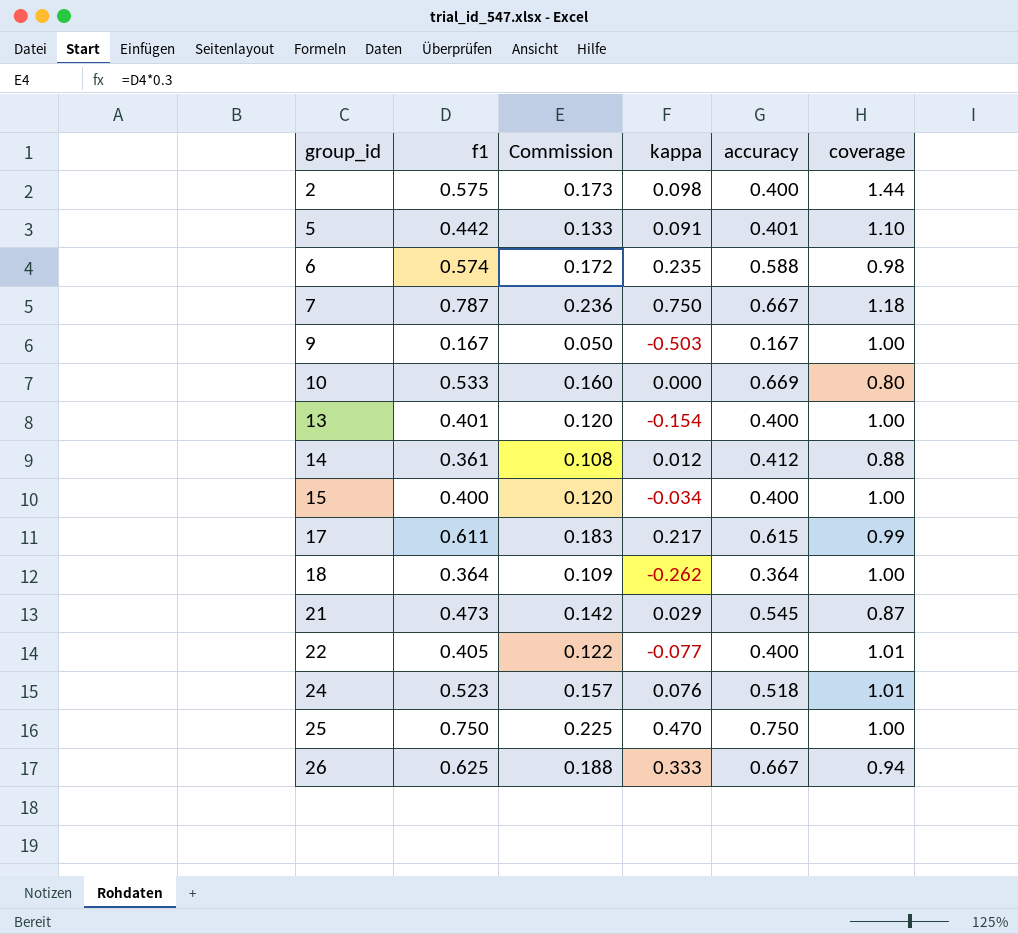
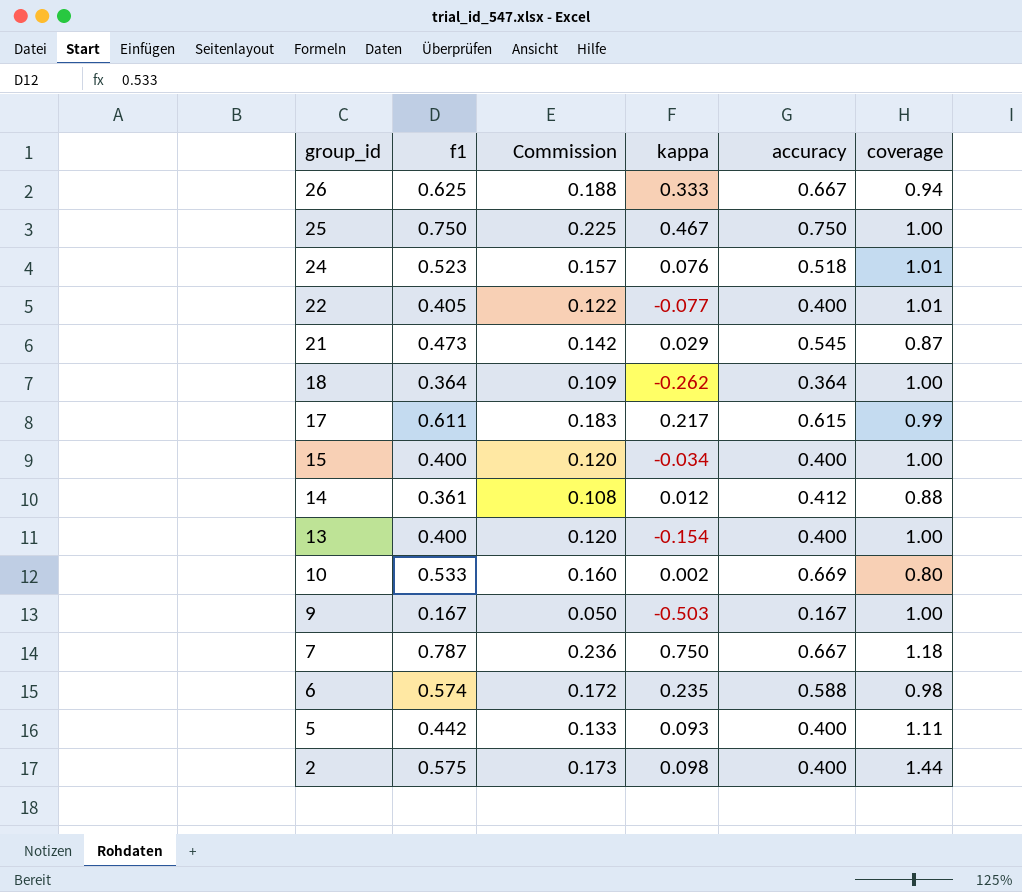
row order: group_id ascending -> group_id descending
25 | kappa: 0.470 -> 0.467
13 | f1: 0.401 -> 0.400
10 | kappa: 0.000 -> 0.002
5 | kappa: 0.091 -> 0.093
5 | accuracy: 0.401 -> 0.400
5 | coverage: 1.10 -> 1.11

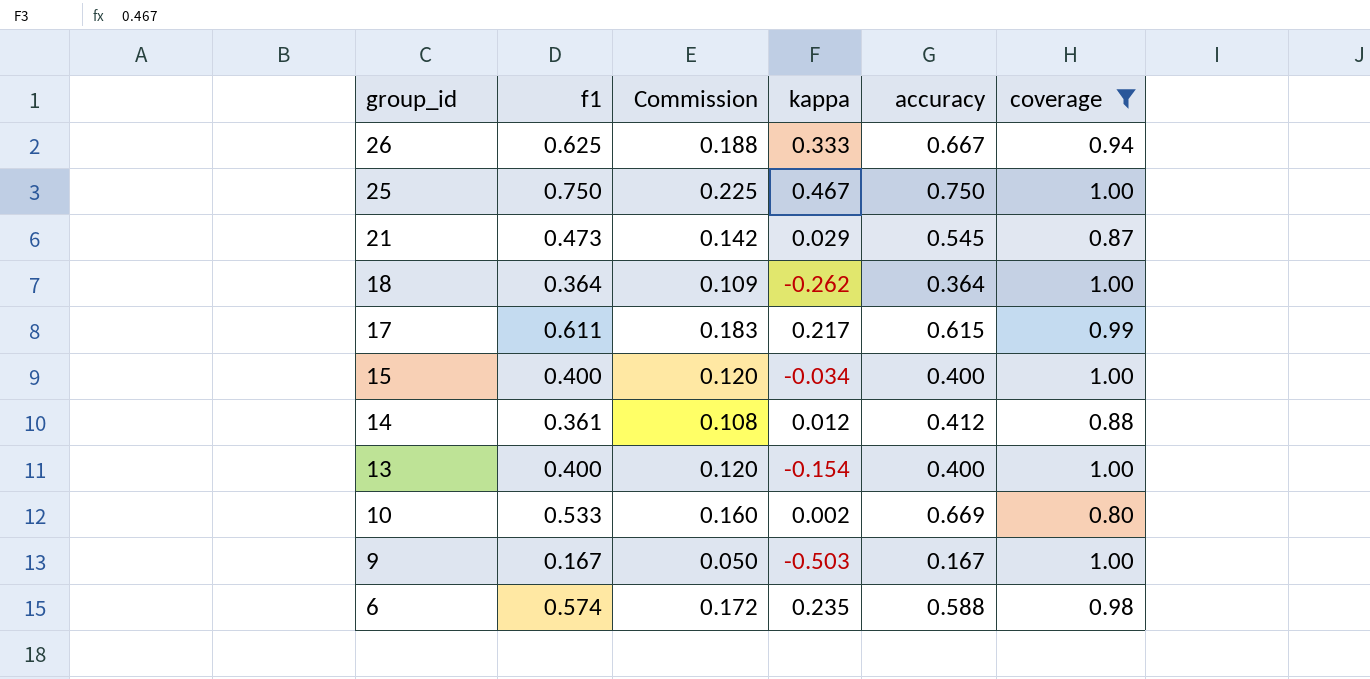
filter: none -> coverage <= 1.00

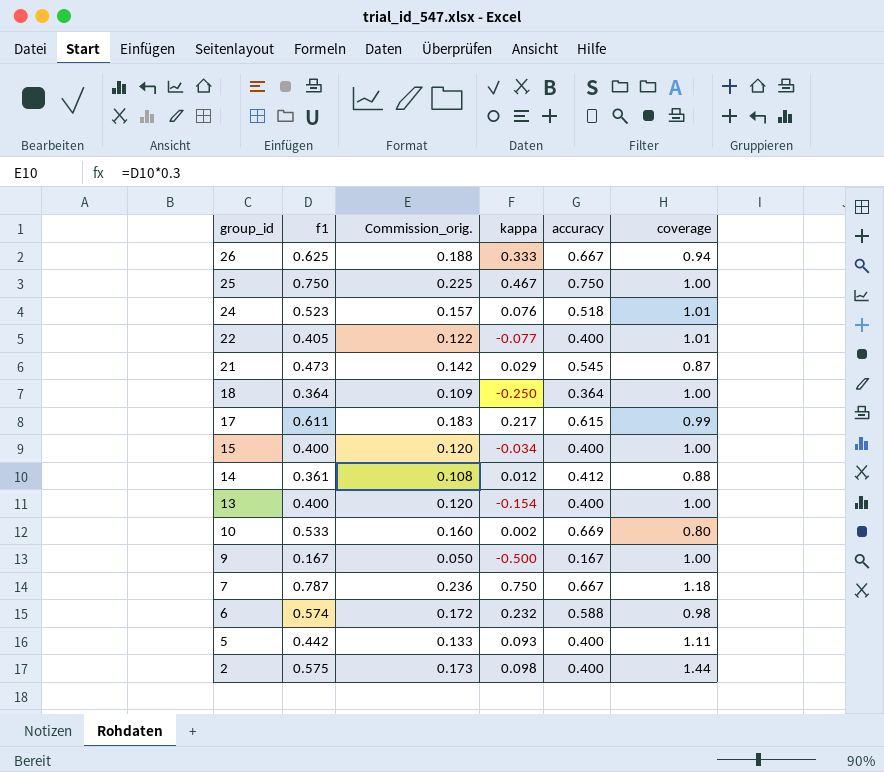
filter: coverage <= 1.00 -> none
column name: Commission -> Commission_orig.
18 | kappa: -0.262 -> -0.250
9 | kappa: -0.503 -> -0.500
6 | kappa: 0.235 -> 0.232

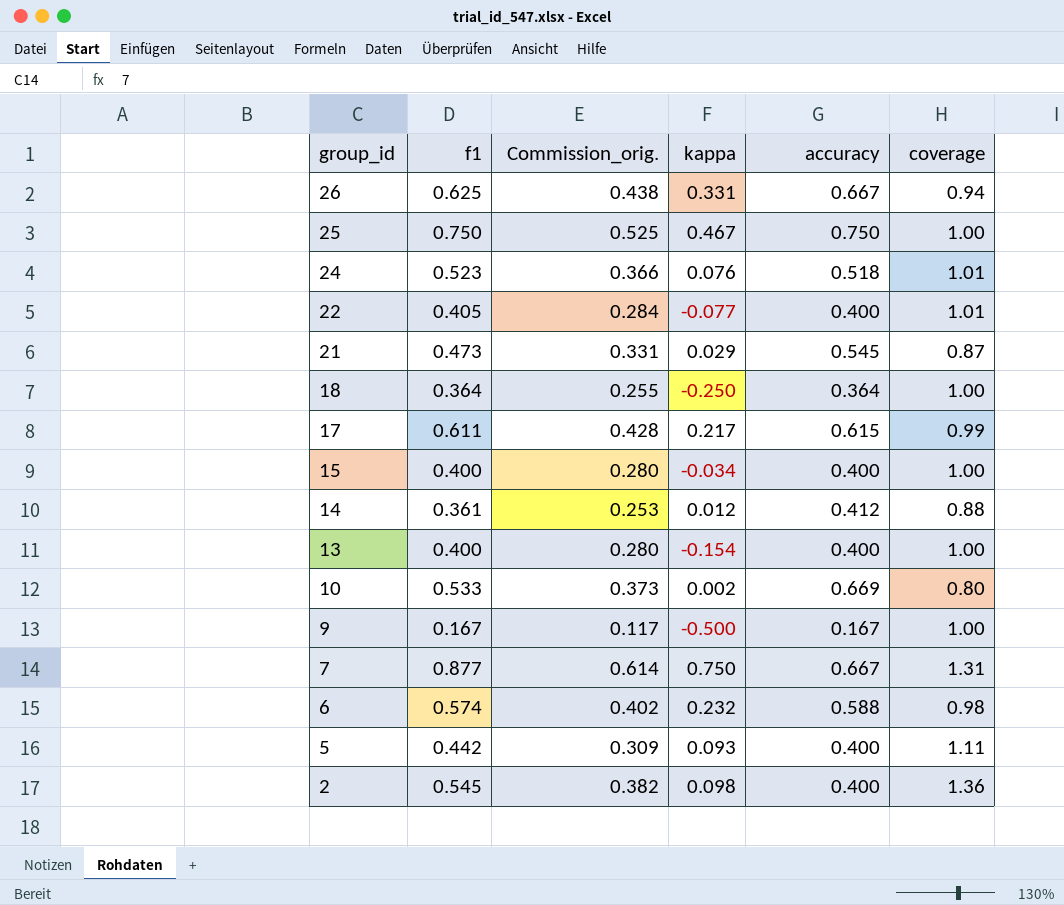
column Commission_orig. | formula: [f1] * 0.3 -> [f1] * 0.7
26 | kappa: 0.333 -> 0.331
7 | f1: 0.787 -> 0.877
7 | coverage: 1.18 -> 1.31
2 | f1: 0.575 -> 0.545
2 | coverage: 1.44 -> 1.36

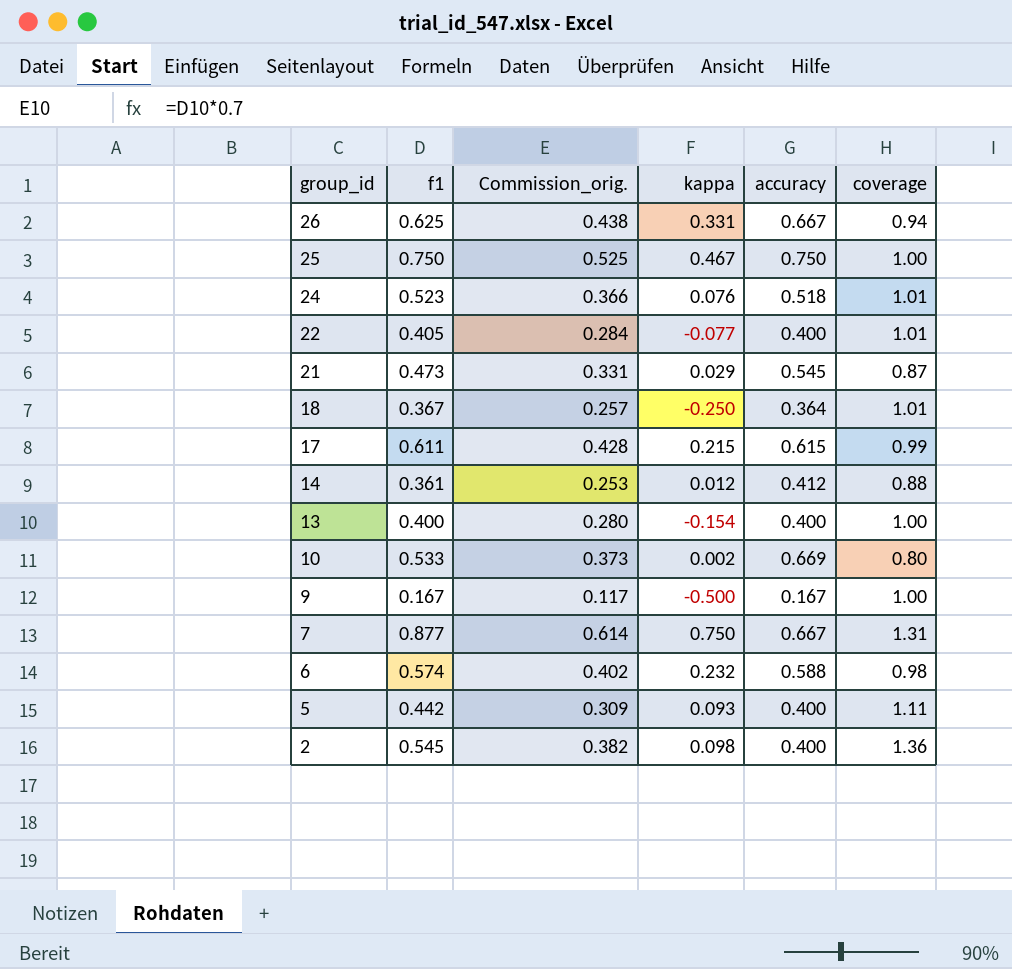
row 15: 0.400 | 0.280 | -0.034 | 0.400 | 1.00 -> none
18 | f1: 0.364 -> 0.367
18 | Commission_orig.: 0.255 -> 0.257
18 | coverage: 1.00 -> 1.01
17 | kappa: 0.217 -> 0.215

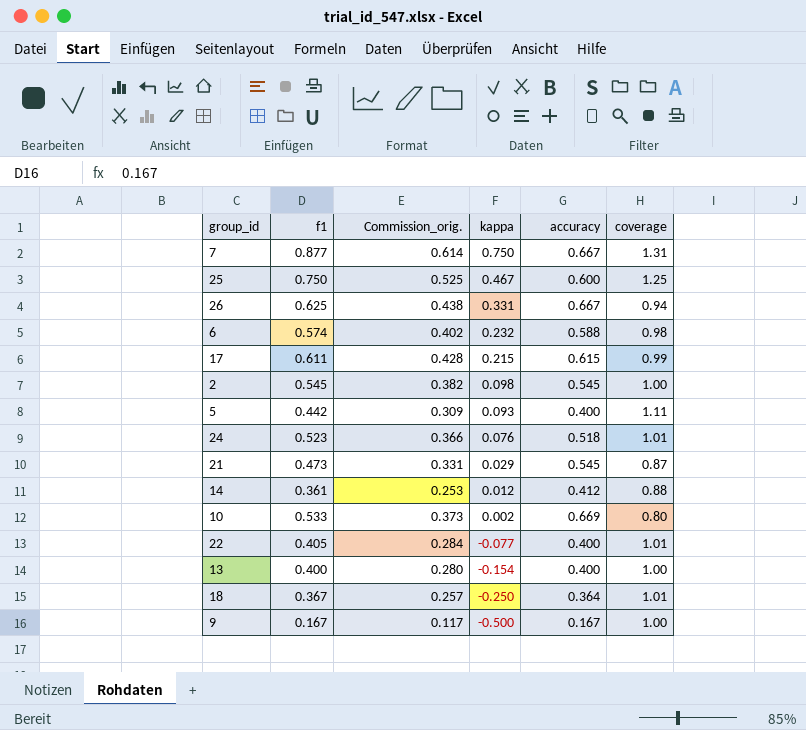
row order: group_id descending -> kappa descending
25 | accuracy: 0.750 -> 0.600
25 | coverage: 1.00 -> 1.25
2 | accuracy: 0.400 -> 0.545
2 | coverage: 1.36 -> 1.00

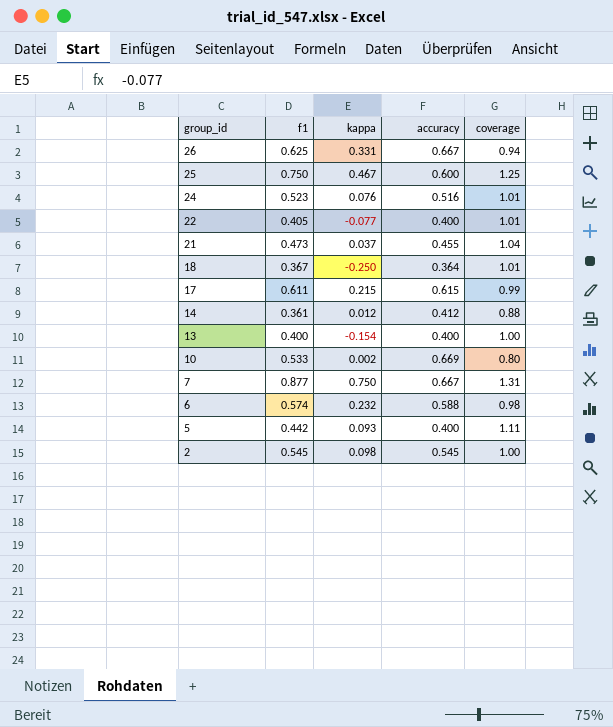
row order: kappa descending -> group_id descending
column Commission_orig. | formula: [f1] * 0.7 -> none
row 9: 0.167 | 0.117 | -0.500 | 0.167 | 1.00 -> none
24 | accuracy: 0.518 -> 0.516
21 | kappa: 0.029 -> 0.037
21 | accuracy: 0.545 -> 0.455
21 | coverage: 0.87 -> 1.04

